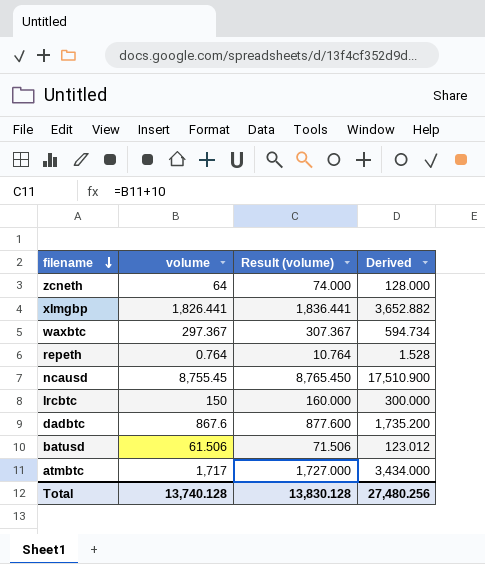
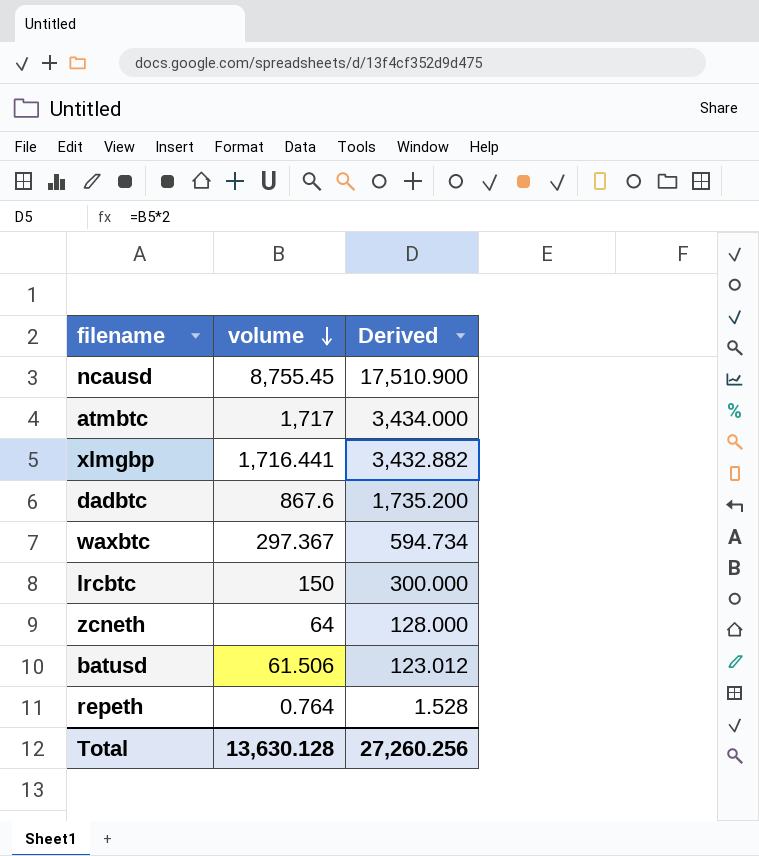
row order: filename descending -> volume descending
column Result (volume) | formula: [volume] + 10 -> none
xlmgbp | volume: 1,826.441 -> 1,716.441
xlmgbp | Derived: 3,652.882 -> 3,432.882
Total | volume: 13,740.128 -> 13,630.128
Total | Derived: 27,480.256 -> 27,260.256

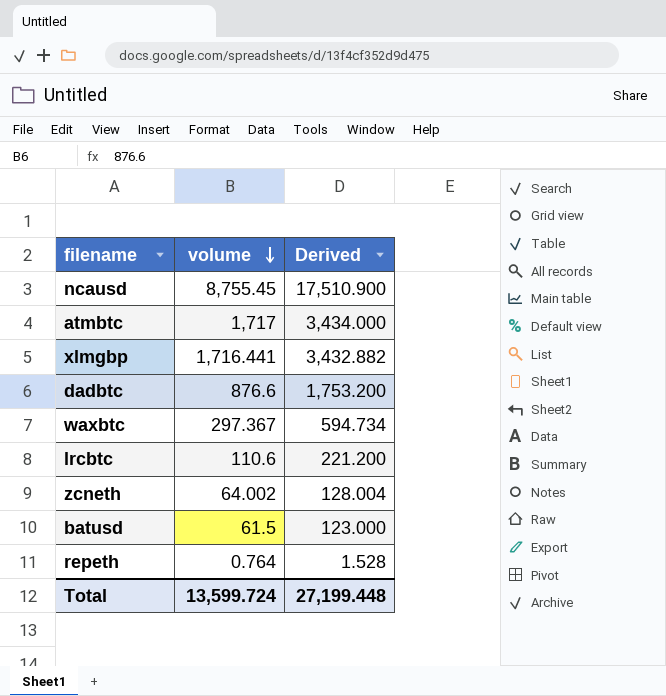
dadbtc | volume: 867.6 -> 876.6
dadbtc | Derived: 1,735.200 -> 1,753.200
lrcbtc | volume: 150 -> 110.6
lrcbtc | Derived: 300.000 -> 221.200
zcneth | volume: 64 -> 64.002
zcneth | Derived: 128.000 -> 128.004
batusd | volume: 61.506 -> 61.5
batusd | Derived: 123.012 -> 123.000
Total | volume: 13,630.128 -> 13,599.724
Total | Derived: 27,260.256 -> 27,199.448

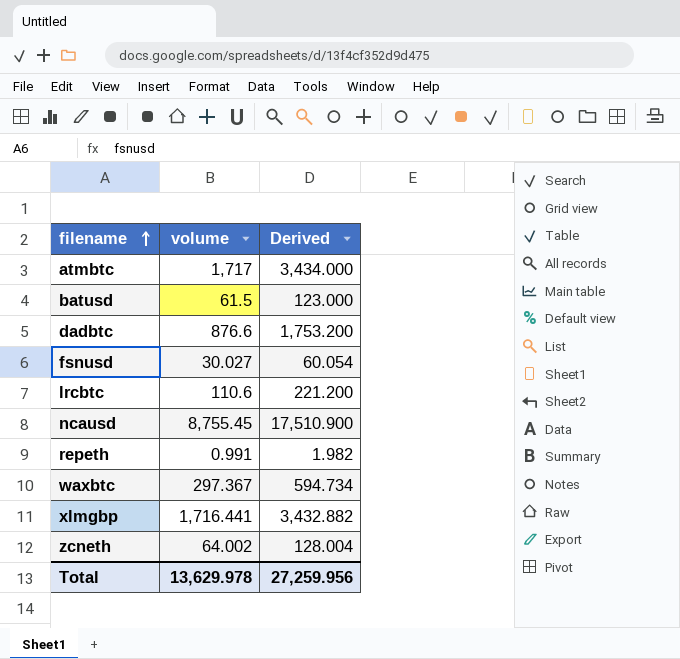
row order: volume descending -> filename ascending
row fsnusd: none -> 30.027 | 60.054
repeth | volume: 0.764 -> 0.991
repeth | Derived: 1.528 -> 1.982
Total | volume: 13,599.724 -> 13,629.978
Total | Derived: 27,199.448 -> 27,259.956

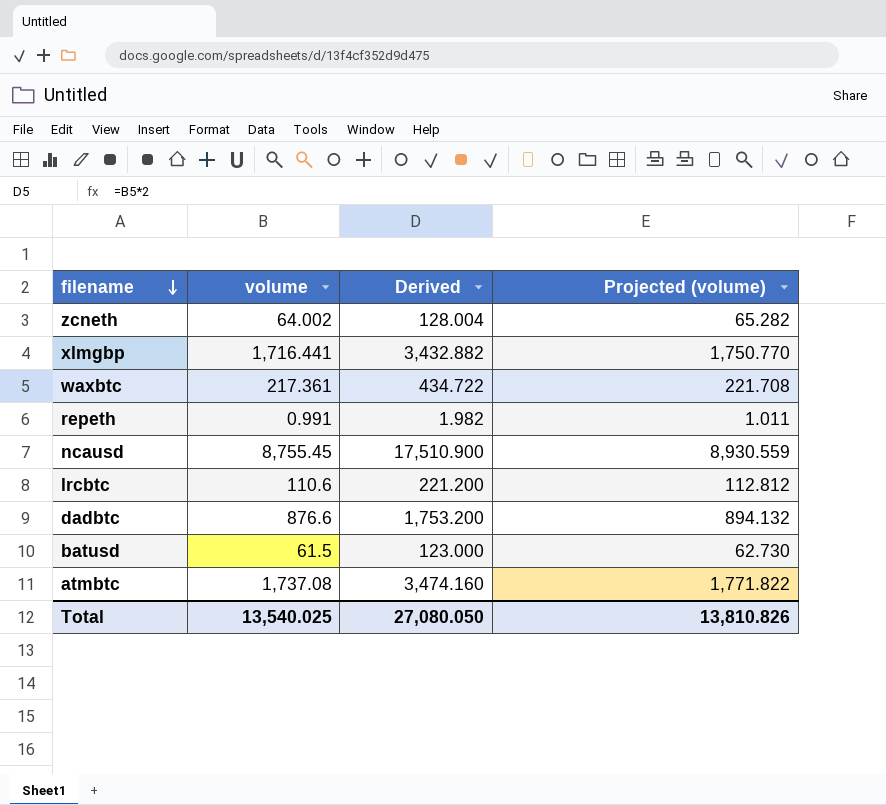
row order: filename ascending -> filename descending
column Projected (volume) | formula: none -> [volume] * 1.02
row fsnusd: 30.027 | 60.054 -> none
waxbtc | volume: 297.367 -> 217.361
waxbtc | Derived: 594.734 -> 434.722
atmbtc | volume: 1,717 -> 1,737.08
atmbtc | Derived: 3,434.000 -> 3,474.160
Total | volume: 13,629.978 -> 13,540.025
Total | Derived: 27,259.956 -> 27,080.050

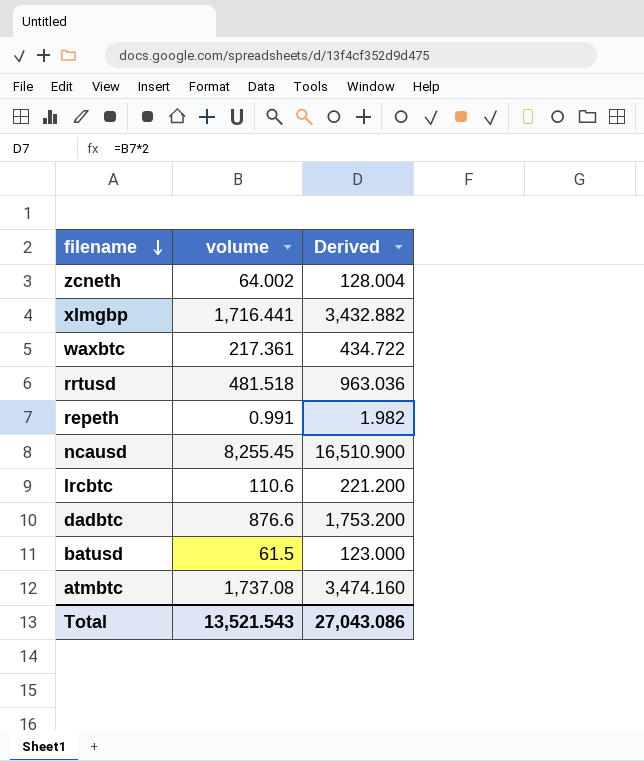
column Projected (volume) | formula: [volume] * 1.02 -> none
row rrtusd: none -> 481.518 | 963.036
ncausd | volume: 8,755.45 -> 8,255.45
ncausd | Derived: 17,510.900 -> 16,510.900
Total | volume: 13,540.025 -> 13,521.543
Total | Derived: 27,080.050 -> 27,043.086

